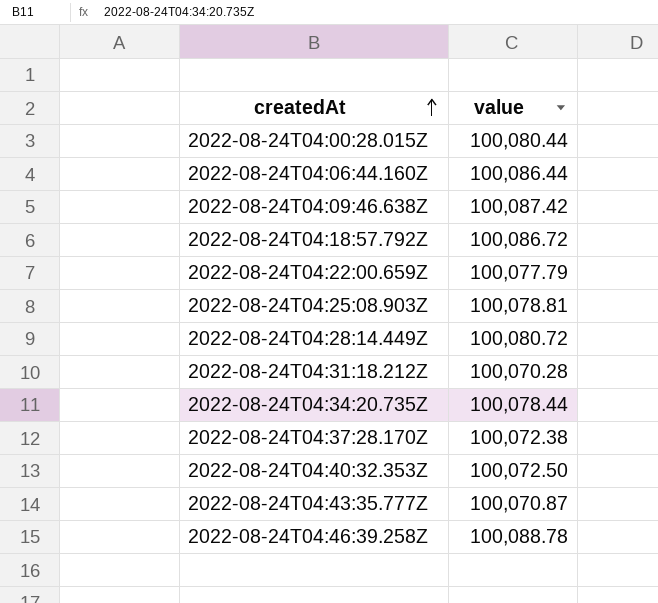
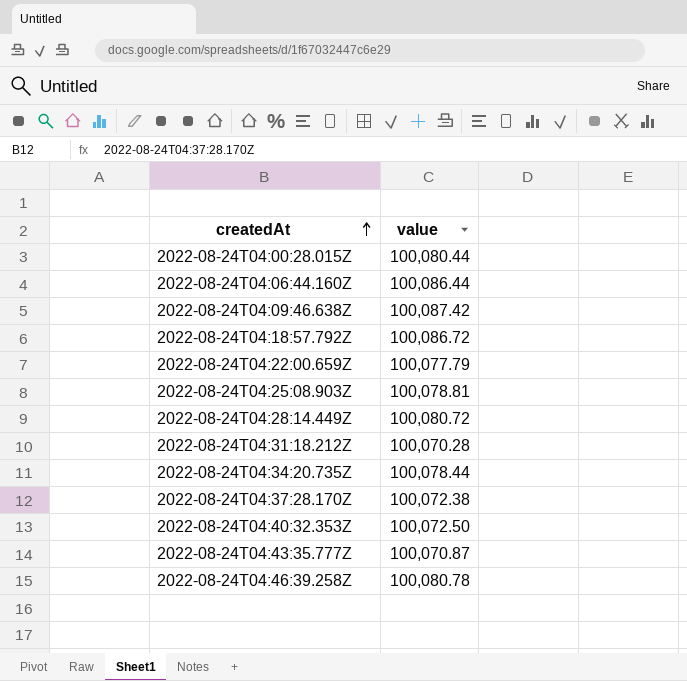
2022-08-24T04:46:39.258Z | value: 100,088.78 -> 100,080.78

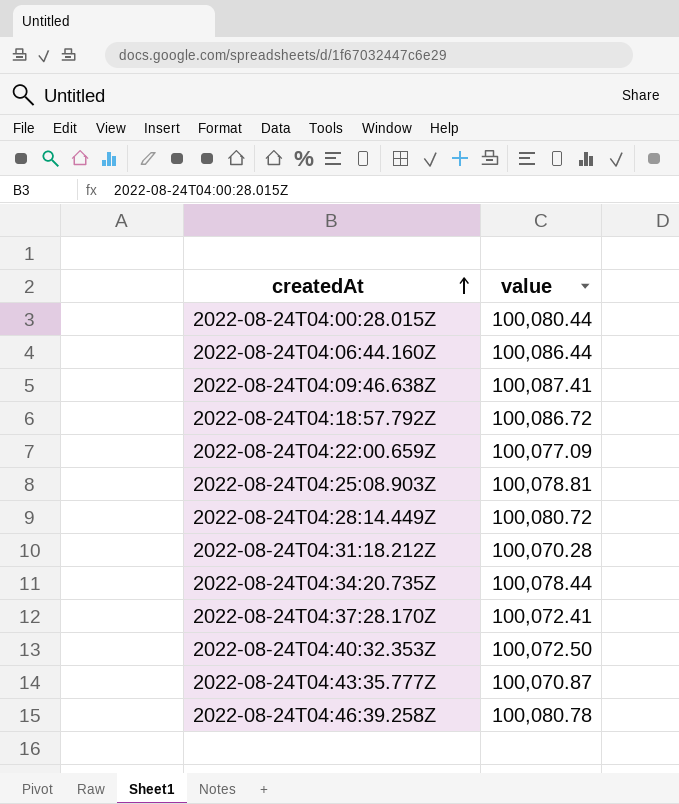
2022-08-24T04:09:46.638Z | value: 100,087.42 -> 100,087.41
2022-08-24T04:22:00.659Z | value: 100,077.79 -> 100,077.09
2022-08-24T04:37:28.170Z | value: 100,072.38 -> 100,072.41

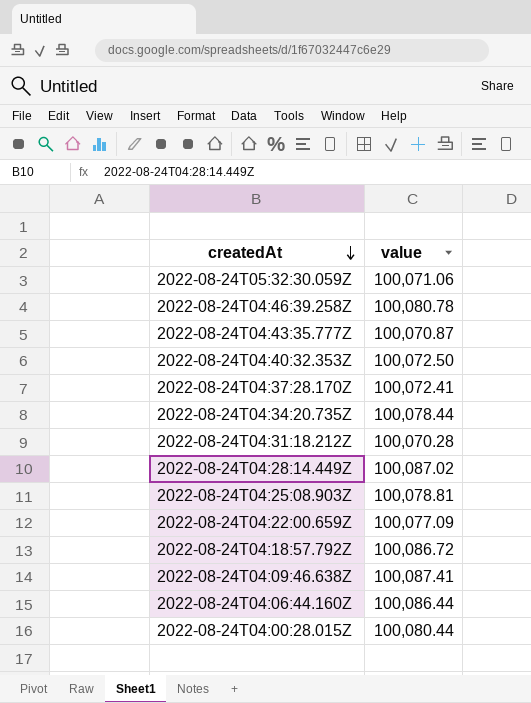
row order: createdAt ascending -> createdAt descending
row 2022-08-24T05:32:30.059Z: none -> 100,071.06
2022-08-24T04:28:14.449Z | value: 100,080.72 -> 100,087.02

